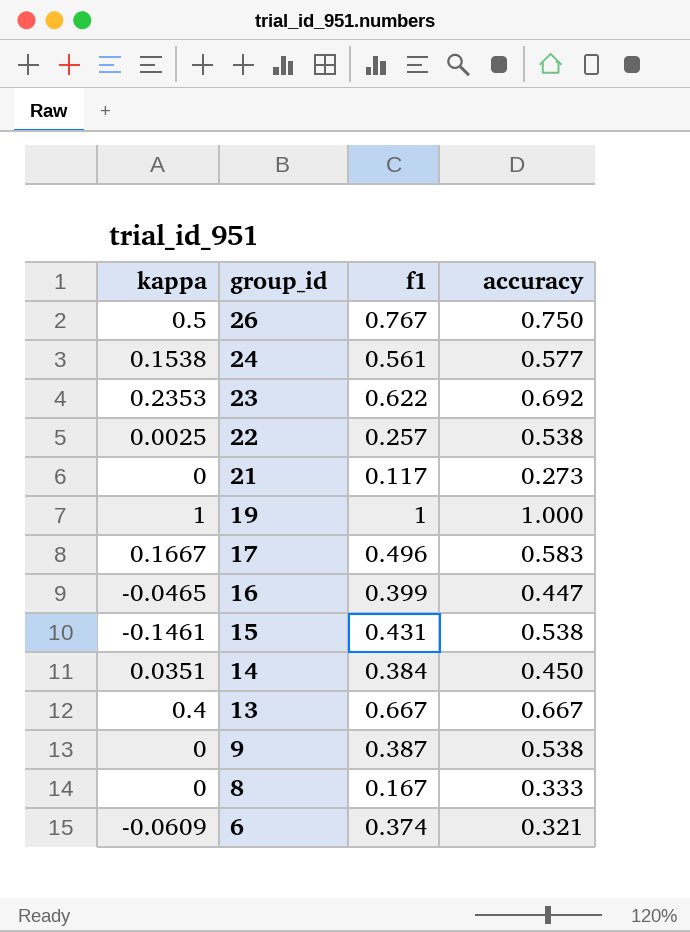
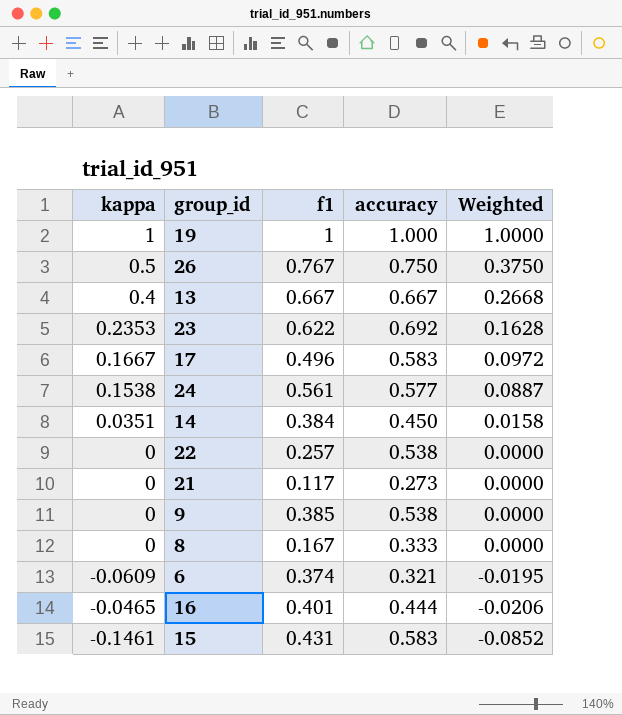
row order: group_id descending -> Weighted descending
column Weighted | formula: none -> [kappa] * [accuracy]
22 | kappa: 0.0025 -> 0
9 | f1: 0.387 -> 0.385
16 | f1: 0.399 -> 0.401
16 | accuracy: 0.447 -> 0.444
15 | accuracy: 0.538 -> 0.583

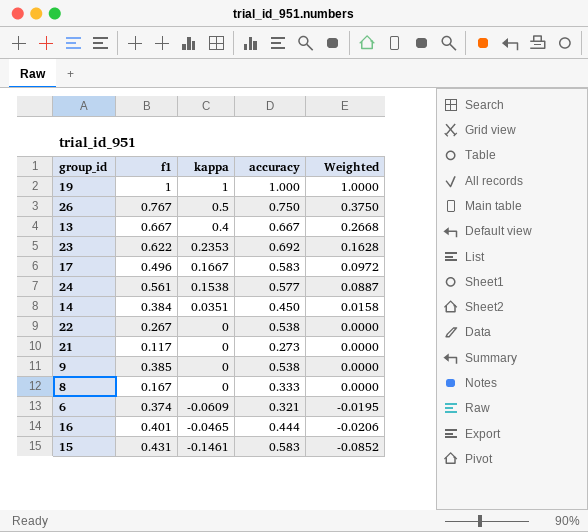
column kappa | position: 1 -> 3
22 | f1: 0.257 -> 0.267

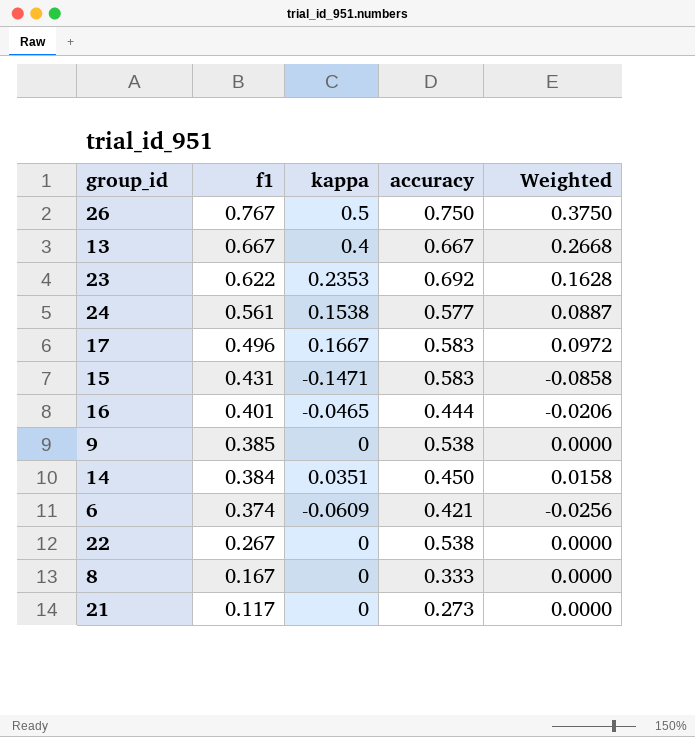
row order: Weighted descending -> f1 descending
row 19: 1 | 1 | 1.000 | 1.0000 -> none
15 | kappa: -0.1461 -> -0.1471
15 | Weighted: -0.0852 -> -0.0858
6 | accuracy: 0.321 -> 0.421
6 | Weighted: -0.0195 -> -0.0256

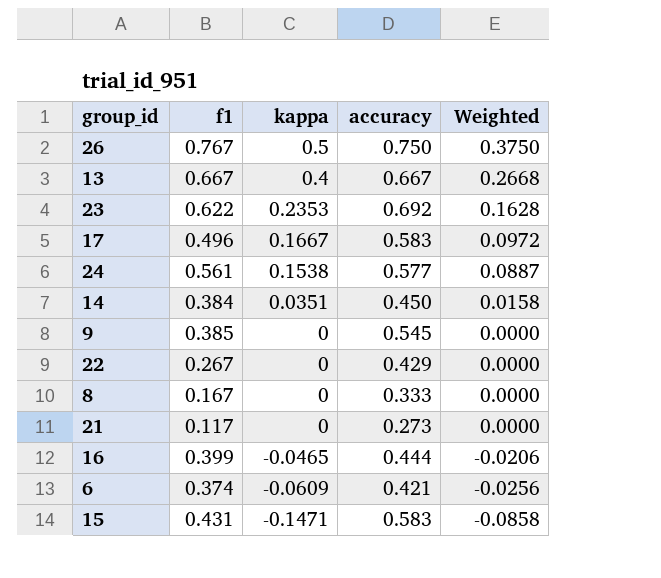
row order: f1 descending -> kappa descending
9 | accuracy: 0.538 -> 0.545
22 | accuracy: 0.538 -> 0.429
16 | f1: 0.401 -> 0.399

